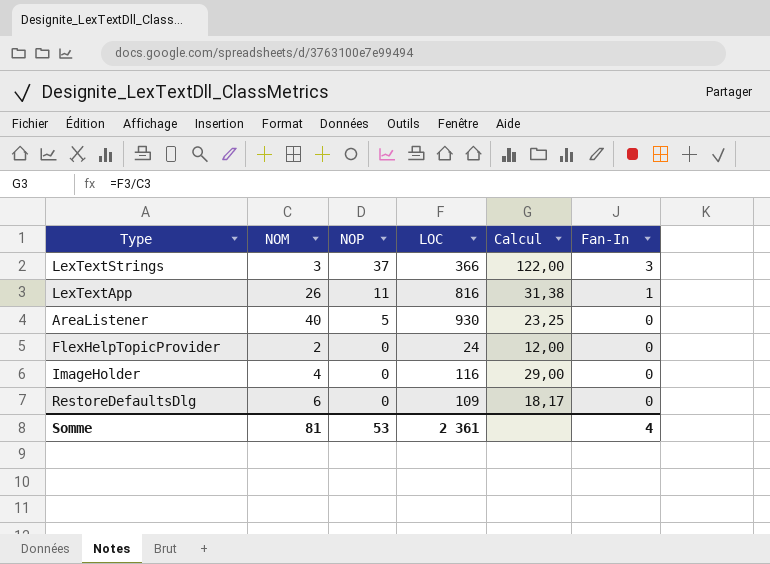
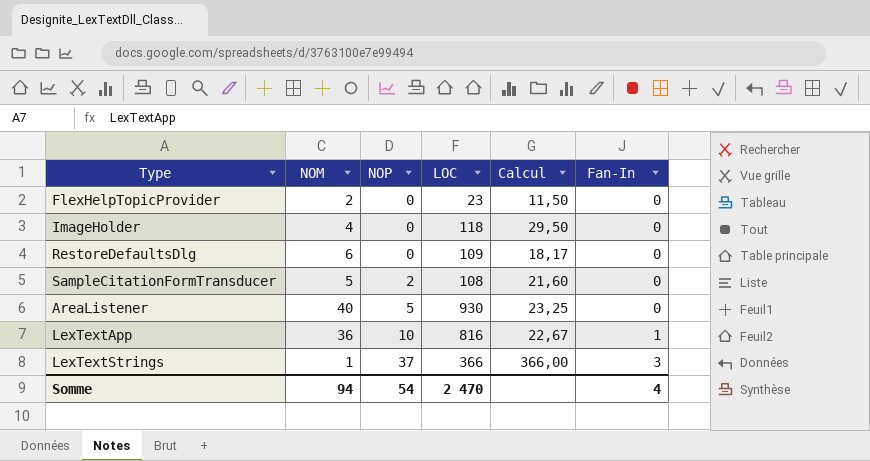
row order: NOP descending -> NOP ascending
FlexHelpTopicProvider | LOC: 24 -> 23
FlexHelpTopicProvider | Calcul: 12,00 -> 11,50
ImageHolder | LOC: 116 -> 118
ImageHolder | Calcul: 29,00 -> 29,50
row SampleCitationFormTransducer: none -> 5 | 2 | 108 | 21,60 | 0
LexTextApp | NOM: 26 -> 36
LexTextApp | NOP: 11 -> 10
LexTextApp | Calcul: 31,38 -> 22,67
LexTextStrings | NOM: 3 -> 1
LexTextStrings | Calcul: 122,00 -> 366,00
Somme | NOM: 81 -> 94
Somme | NOP: 53 -> 54
Somme | LOC: 2 361 -> 2 470

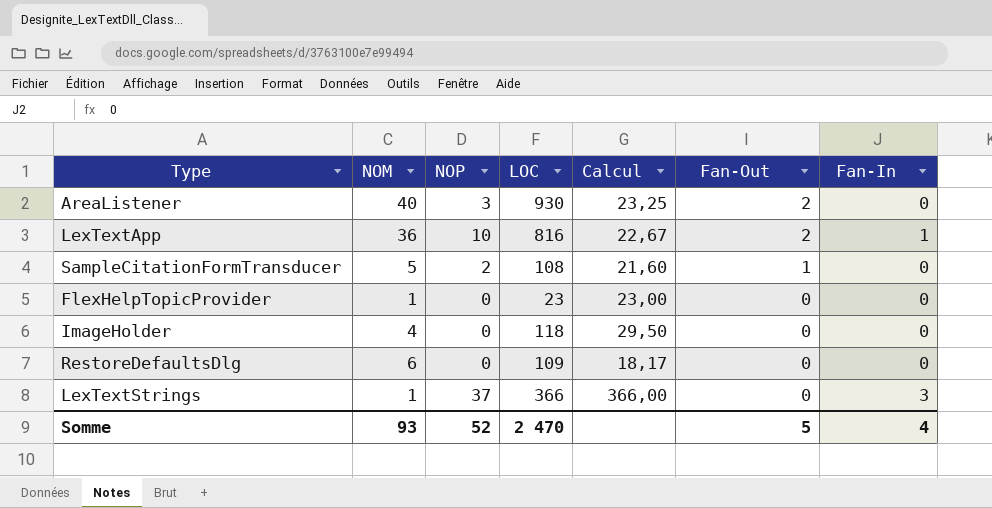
row order: NOP ascending -> Fan-Out descending
column Fan-Out | position: none -> 6
AreaListener | NOP: 5 -> 3
FlexHelpTopicProvider | NOM: 2 -> 1
FlexHelpTopicProvider | Calcul: 11,50 -> 23,00
Somme | NOM: 94 -> 93
Somme | NOP: 54 -> 52

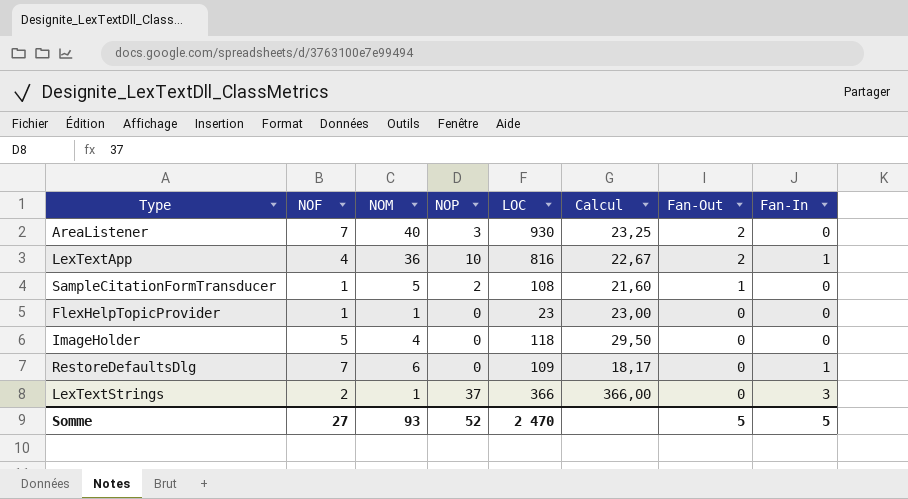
column NOF | position: none -> 2
RestoreDefaultsDlg | Fan-In: 0 -> 1
Somme | Fan-In: 4 -> 5

